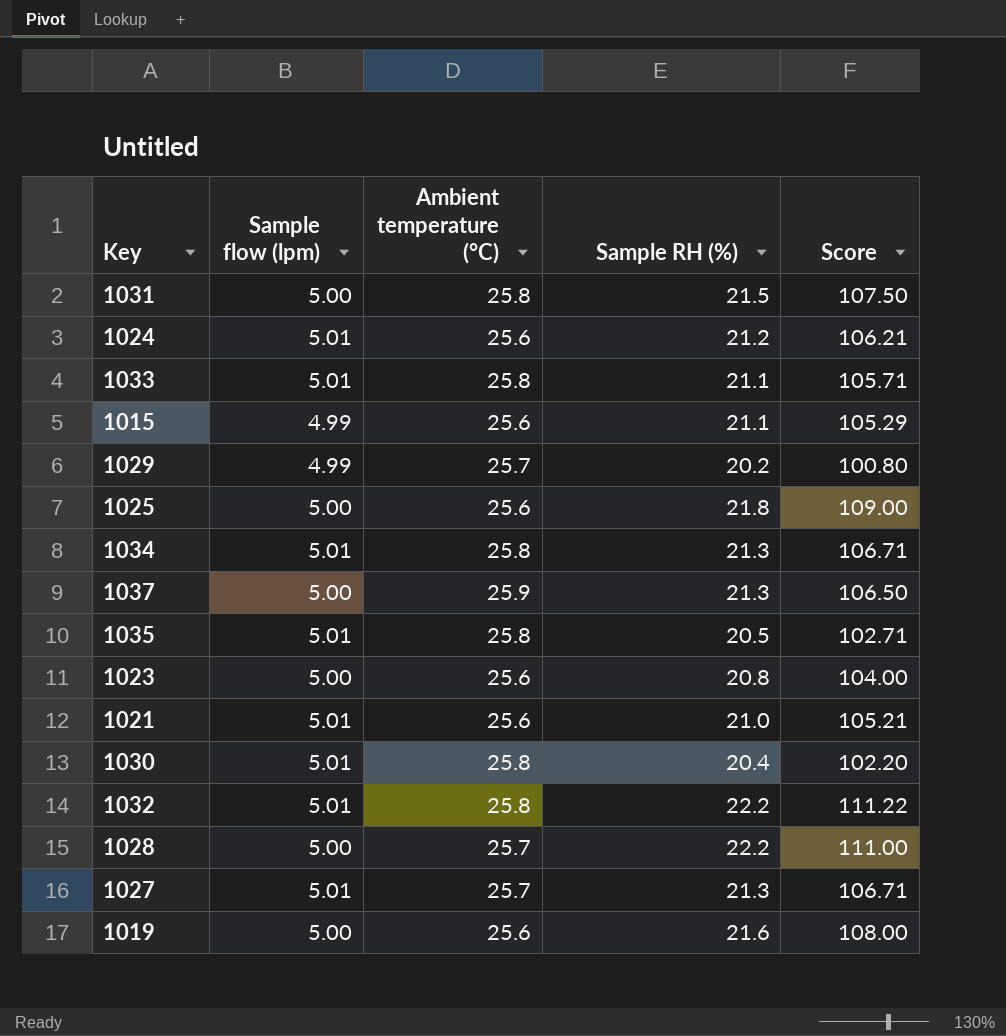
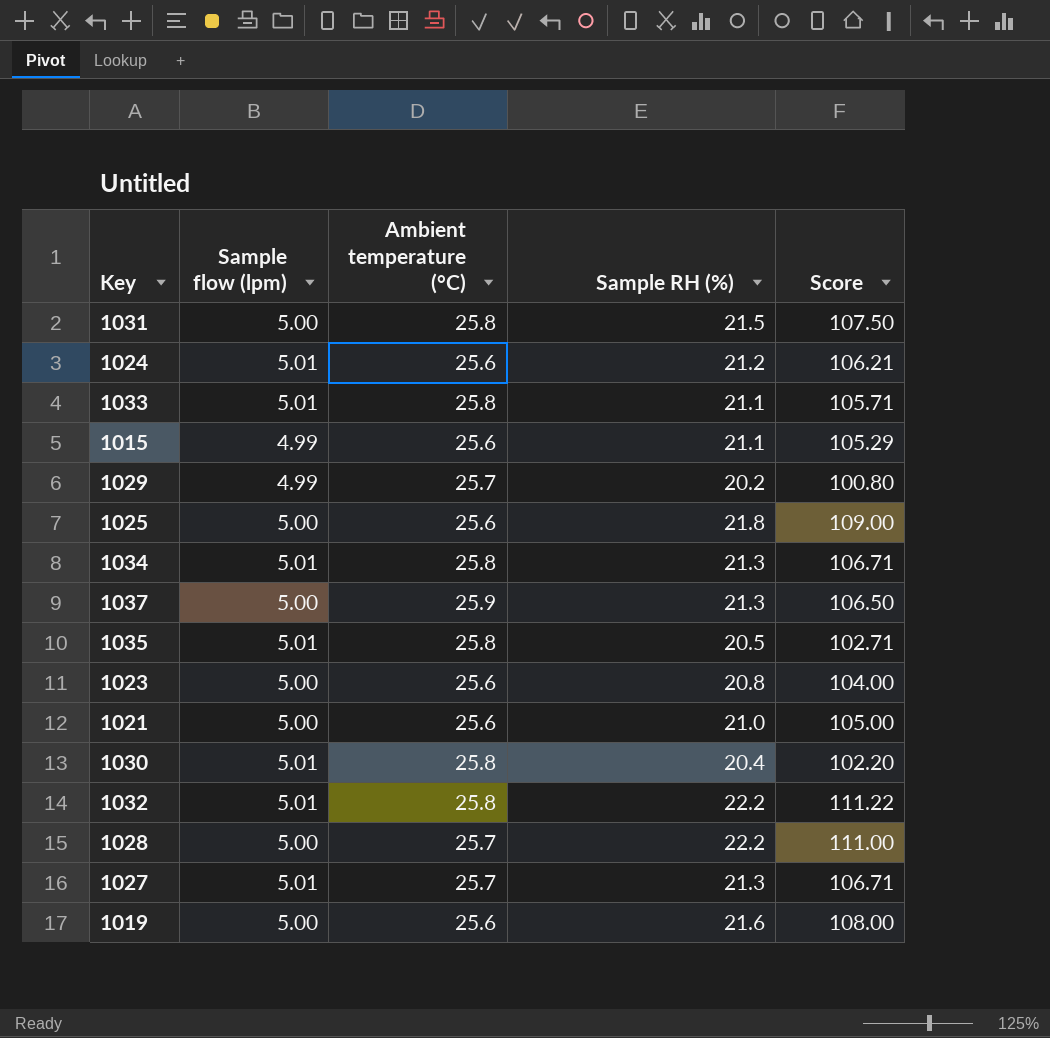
1021 | Sample flow (lpm): 5.01 -> 5.00
1021 | Score: 105.21 -> 105.00

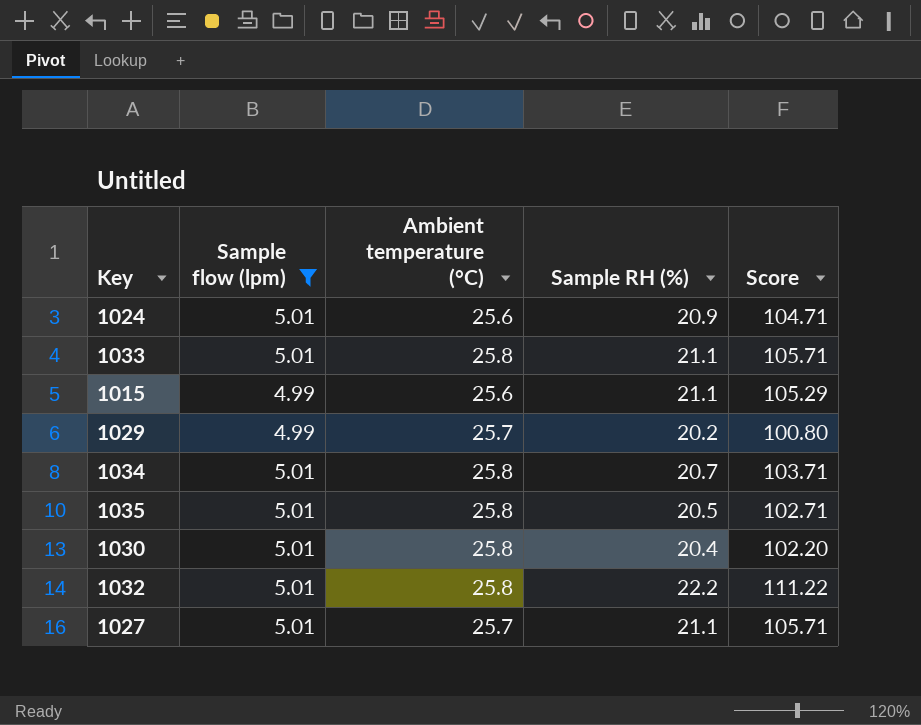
filter: none -> Sample flow (lpm) != 5.00
1024 | Sample RH (%): 21.2 -> 20.9
1024 | Score: 106.21 -> 104.71
1034 | Sample RH (%): 21.3 -> 20.7
1034 | Score: 106.71 -> 103.71
1027 | Sample RH (%): 21.3 -> 21.1
1027 | Score: 106.71 -> 105.71

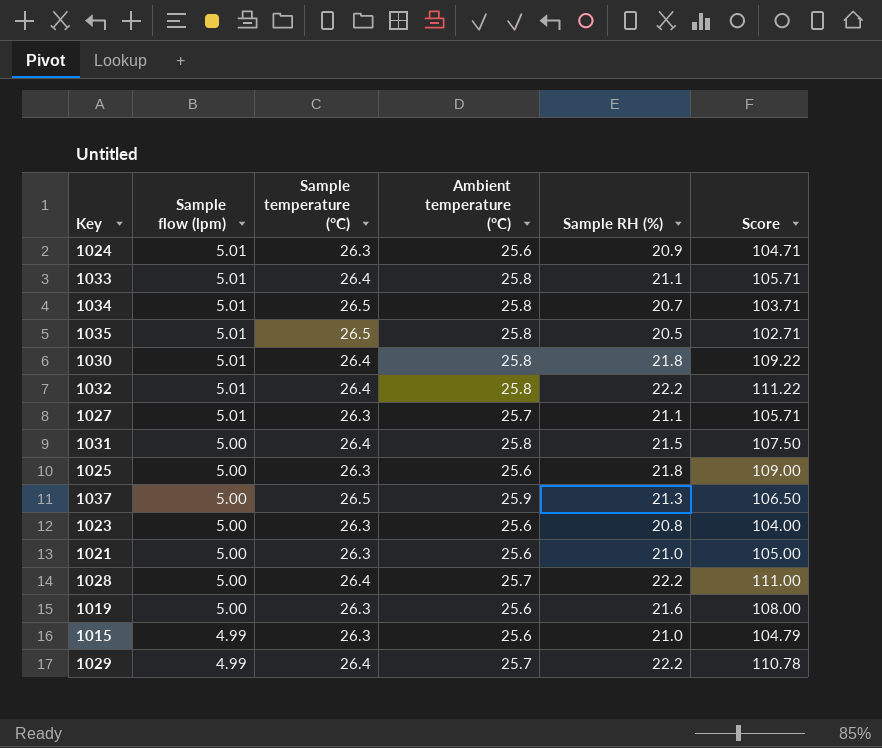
filter: Sample flow (lpm) != 5.00 -> none
row order: none -> Sample flow (lpm) descending
column Sample temperature (°C) | position: none -> 3
1030 | Sample RH (%): 20.4 -> 21.8
1030 | Score: 102.20 -> 109.22
1015 | Sample RH (%): 21.1 -> 21.0
1015 | Score: 105.29 -> 104.79
1029 | Sample RH (%): 20.2 -> 22.2
1029 | Score: 100.80 -> 110.78

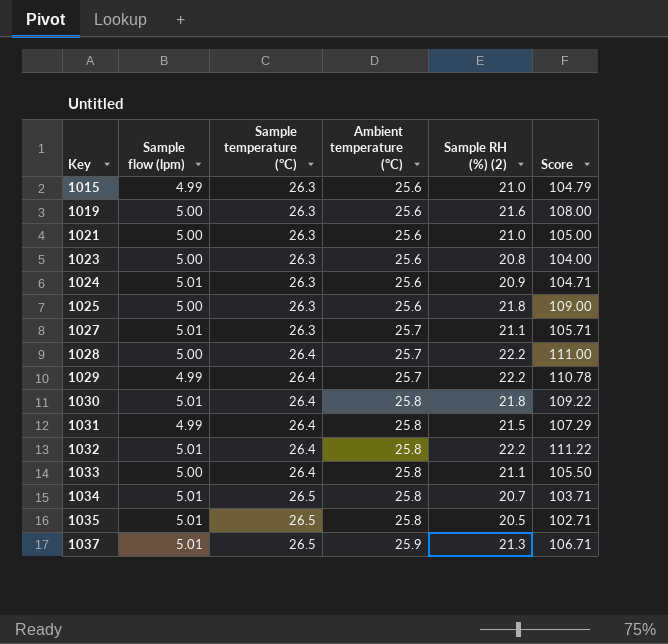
row order: Sample flow (lpm) descending -> Key ascending
column name: Sample RH (%) -> Sample RH (%) (2)
1031 | Sample flow (lpm): 5.00 -> 4.99
1031 | Score: 107.50 -> 107.29
1033 | Sample flow (lpm): 5.01 -> 5.00
1033 | Score: 105.71 -> 105.50
1037 | Sample flow (lpm): 5.00 -> 5.01
1037 | Score: 106.50 -> 106.71

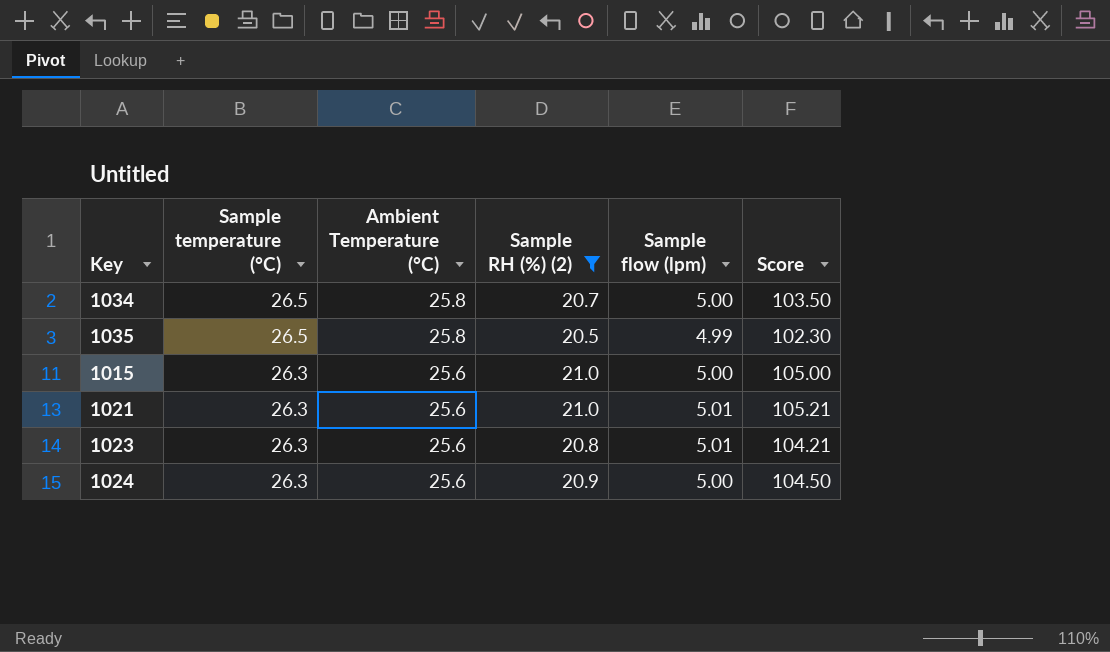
filter: none -> Sample RH (%) (2) <= 21.0
row order: Key ascending -> Sample temperature (°C) descending
column name: Ambient temperature (°C) -> Ambient Temperature (°C)
column Sample flow (lpm) | position: 2 -> 5
1034 | Sample flow (lpm): 5.01 -> 5.00
1034 | Score: 103.71 -> 103.50
1035 | Sample flow (lpm): 5.01 -> 4.99
1035 | Score: 102.71 -> 102.30
1015 | Sample flow (lpm): 4.99 -> 5.00
1015 | Score: 104.79 -> 105.00
1021 | Sample flow (lpm): 5.00 -> 5.01
1021 | Score: 105.00 -> 105.21
1023 | Sample flow (lpm): 5.00 -> 5.01
1023 | Score: 104.00 -> 104.21
1024 | Sample flow (lpm): 5.01 -> 5.00
1024 | Score: 104.71 -> 104.50

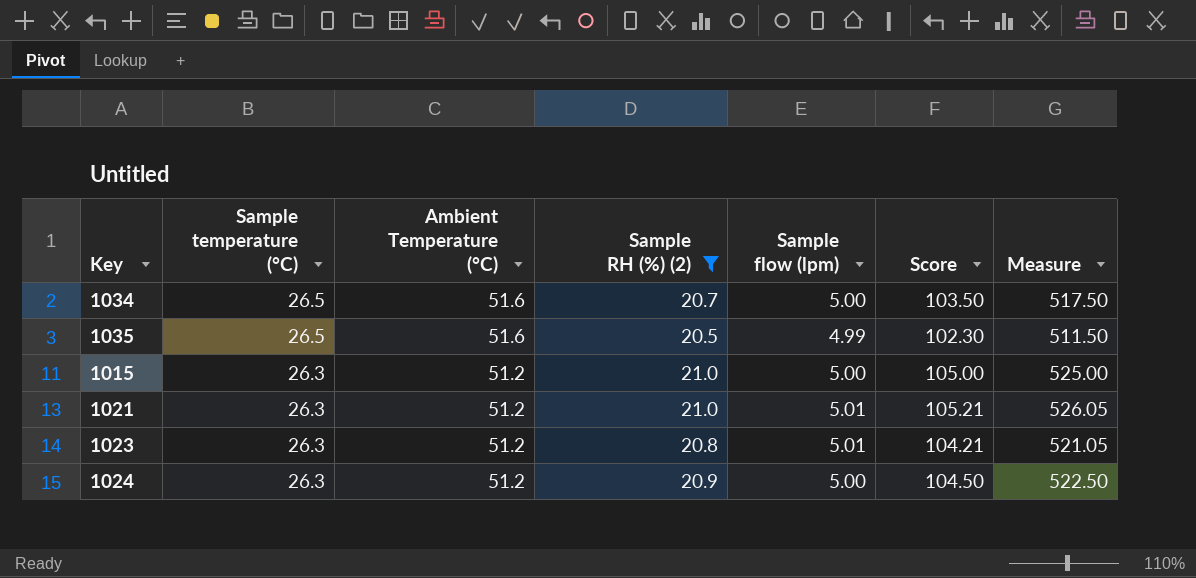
column Measure | formula: none -> [Score] * 5
1034 | Ambient Temperature (°C): 25.8 -> 51.6
1035 | Ambient Temperature (°C): 25.8 -> 51.6
1015 | Ambient Temperature (°C): 25.6 -> 51.2
1021 | Ambient Temperature (°C): 25.6 -> 51.2
1023 | Ambient Temperature (°C): 25.6 -> 51.2
1024 | Ambient Temperature (°C): 25.6 -> 51.2

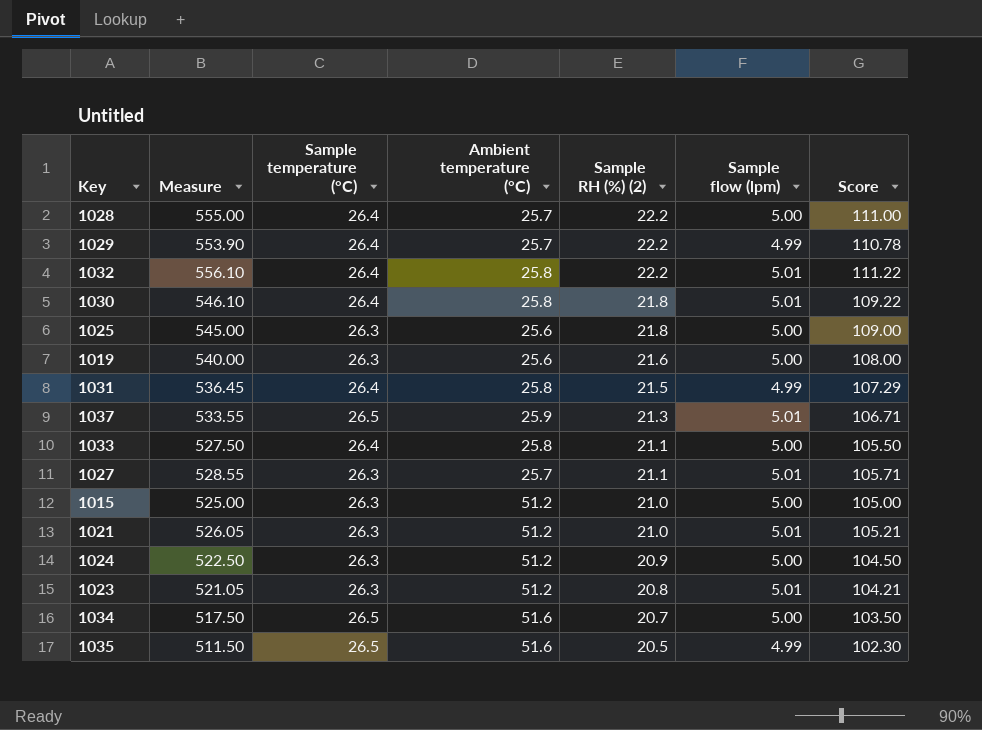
filter: Sample RH (%) (2) <= 21.0 -> none
row order: Sample temperature (°C) descending -> Sample RH (%) (2) descending
column Measure | position: 7 -> 2
column name: Ambient Temperature (°C) -> Ambient temperature (°C)

